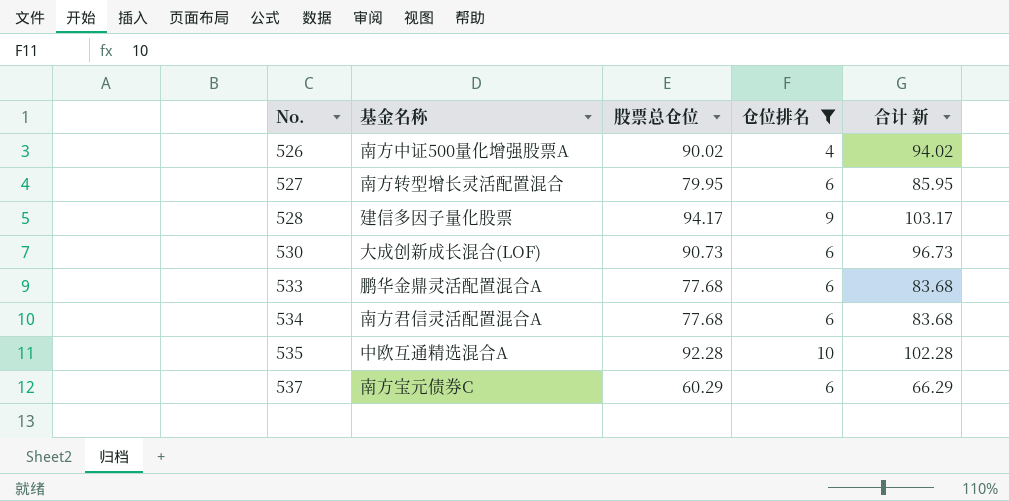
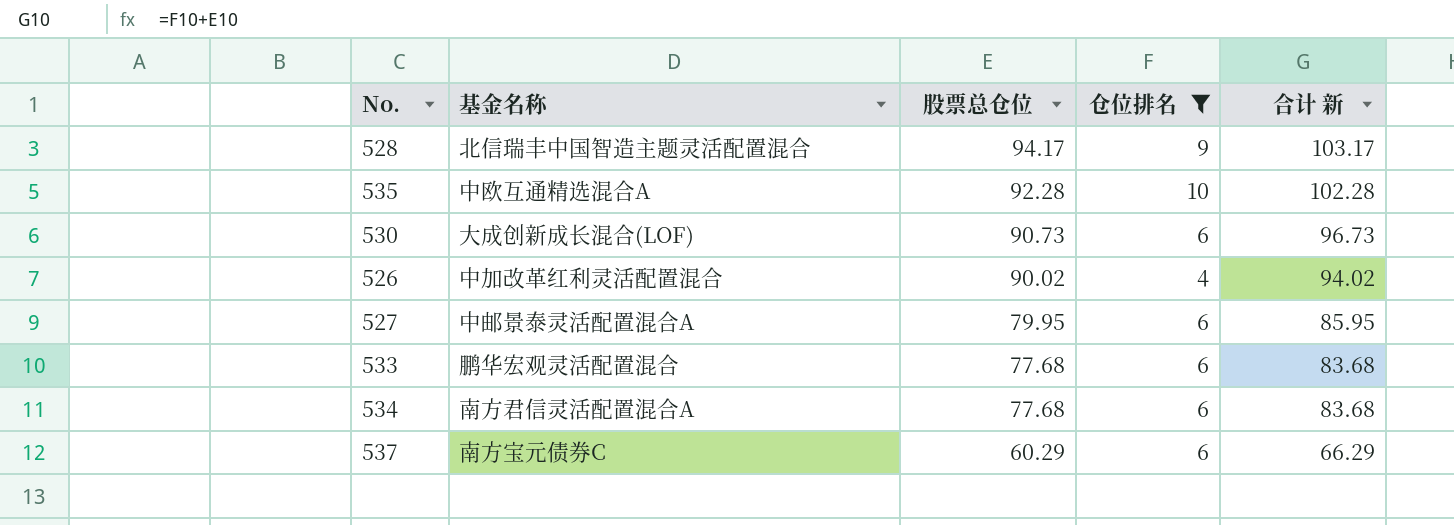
row order: No. ascending -> 股票总仓位 descending
528 | 基金名称: 建信多因子量化股票 -> 北信瑞丰中国智造主题灵活配置混合
526 | 基金名称: 南方中证500量化增强股票A -> 中加改革红利灵活配置混合
527 | 基金名称: 南方转型增长灵活配置混合 -> 中邮景泰灵活配置混合A
533 | 基金名称: 鹏华金鼎灵活配置混合A -> 鹏华宏观灵活配置混合

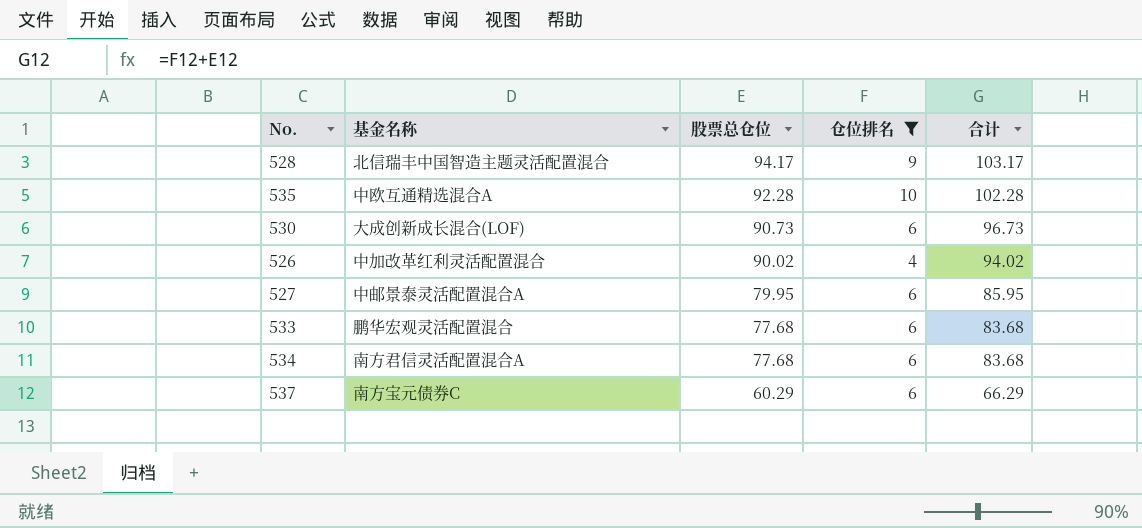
column name: 合计 新 -> 合计

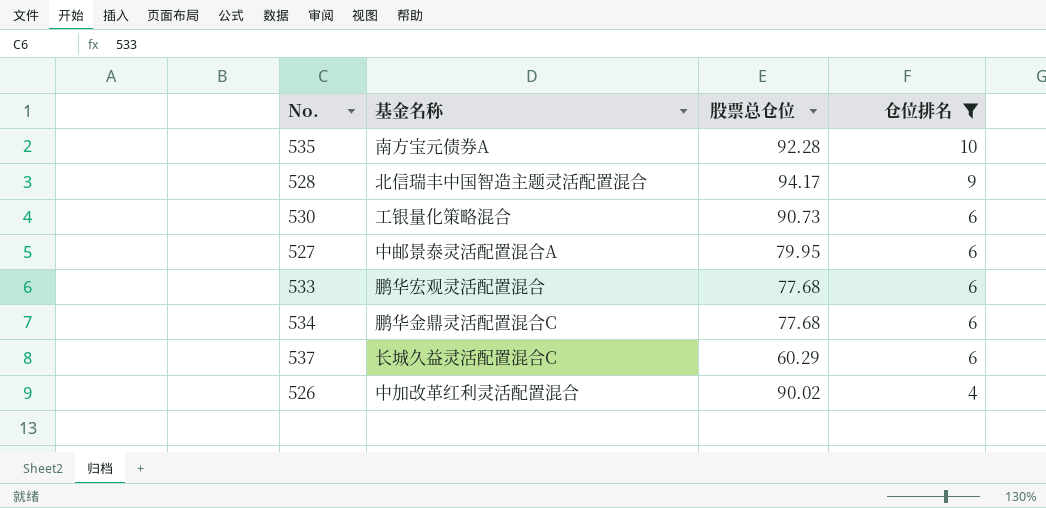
row order: 股票总仓位 descending -> 仓位排名 descending
column 合计 | formula: [股票总仓位] + [仓位排名] -> none
535 | 基金名称: 中欧互通精选混合A -> 南方宝元债券A
530 | 基金名称: 大成创新成长混合(LOF) -> 工银量化策略混合
534 | 基金名称: 南方君信灵活配置混合A -> 鹏华金鼎灵活配置混合C
537 | 基金名称: 南方宝元债券C -> 长城久益灵活配置混合C

